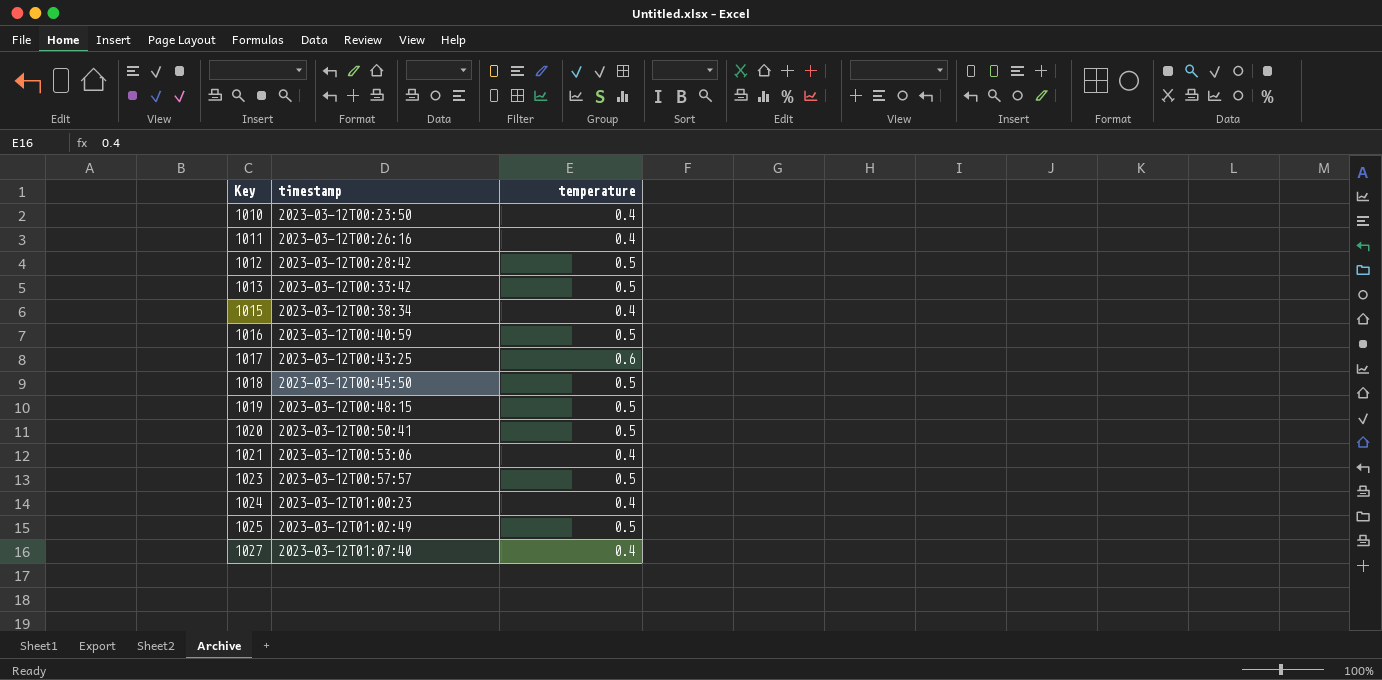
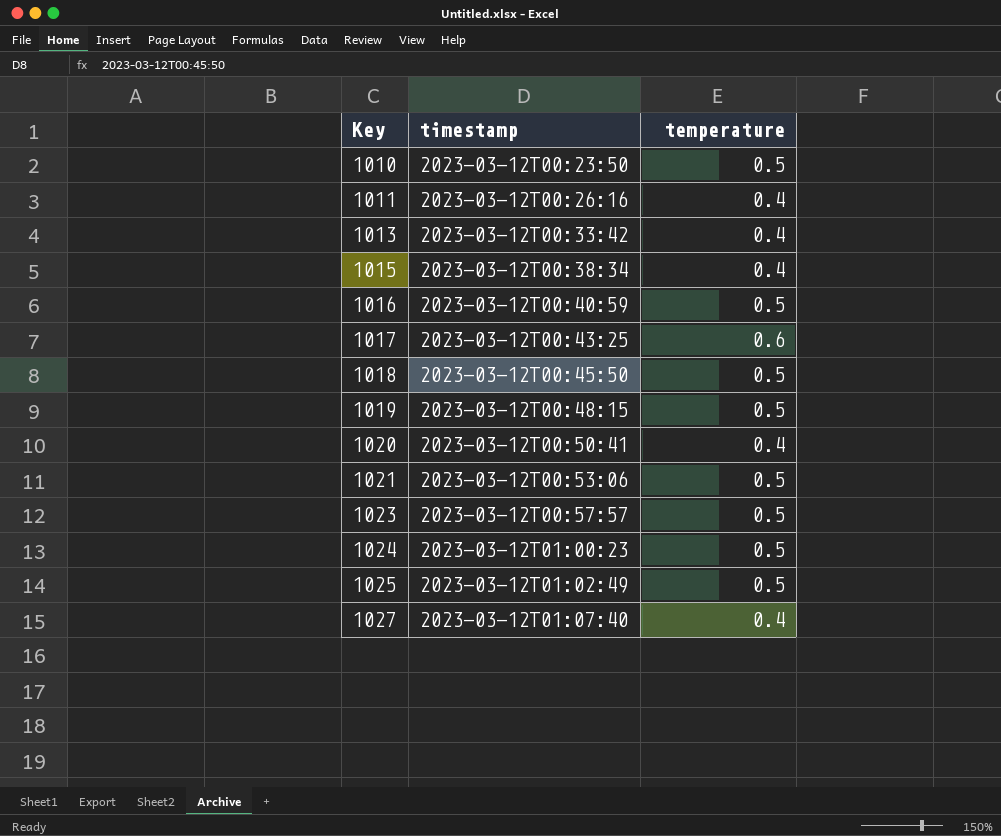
row 1012: 2023-03-12T00:28:42 | 0.5 -> none
1010 | temperature: 0.4 -> 0.5
1013 | temperature: 0.5 -> 0.4
1020 | temperature: 0.5 -> 0.4
1021 | temperature: 0.4 -> 0.5
1024 | temperature: 0.4 -> 0.5

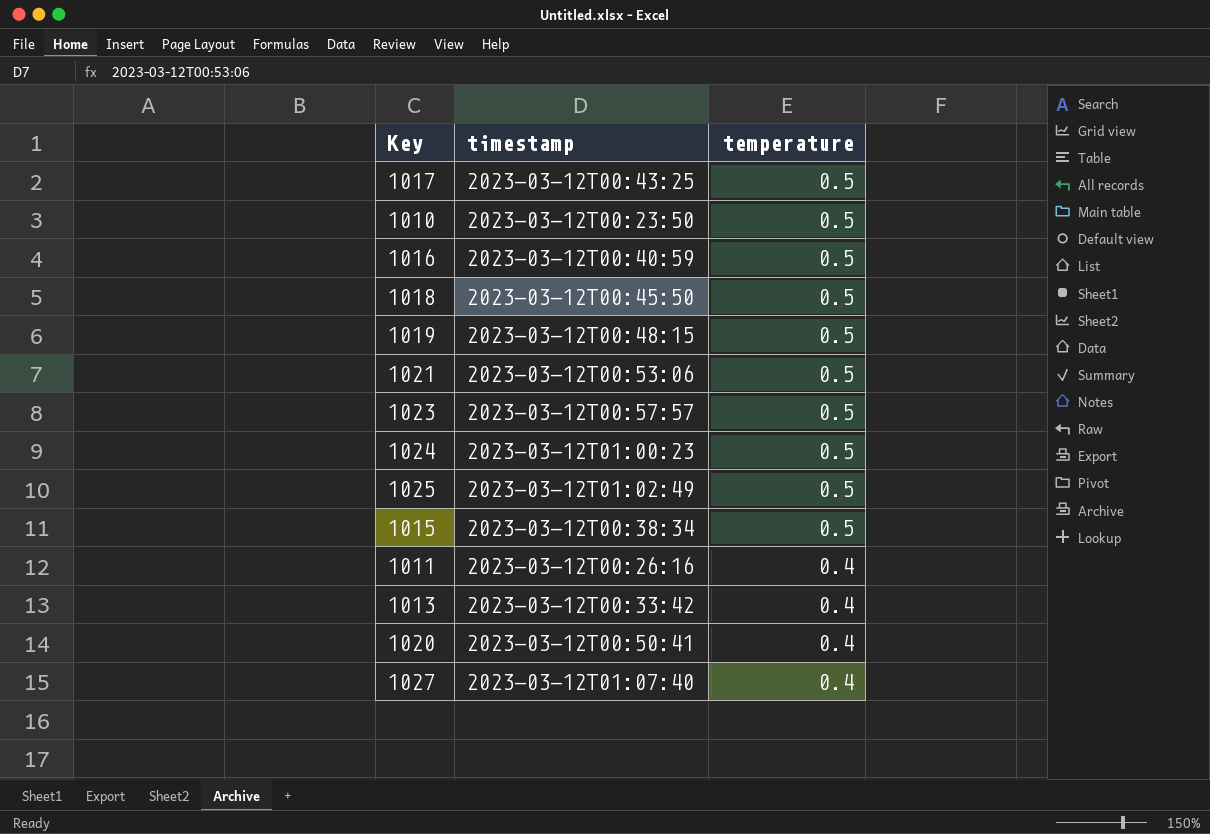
row order: Key ascending -> temperature descending
1017 | temperature: 0.6 -> 0.5
1015 | temperature: 0.4 -> 0.5

